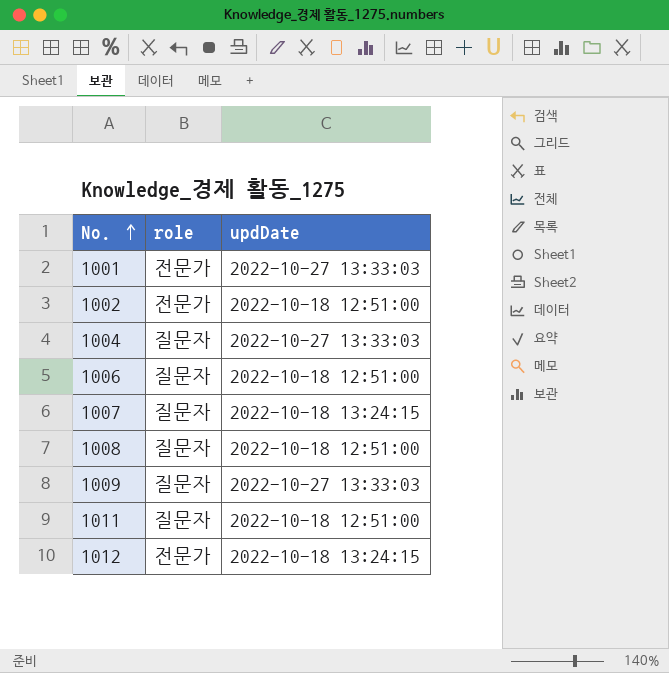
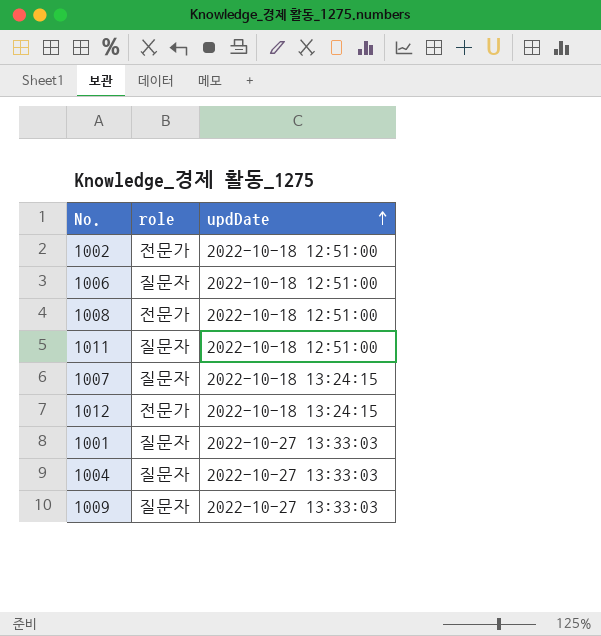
row order: No. ascending -> updDate ascending
1008 | role: 질문자 -> 전문가
1001 | role: 전문가 -> 질문자

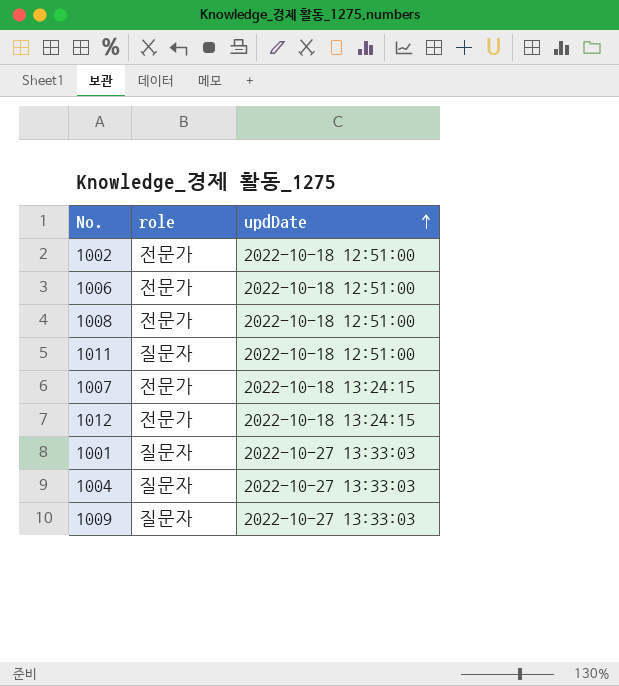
1006 | role: 질문자 -> 전문가
1007 | role: 질문자 -> 전문가

